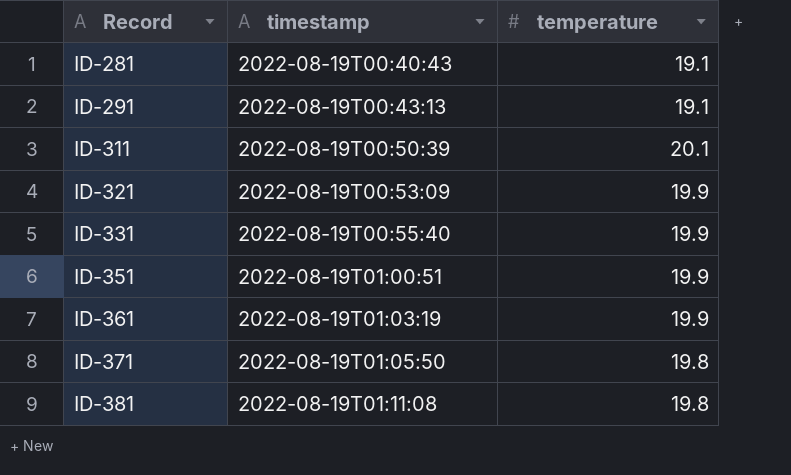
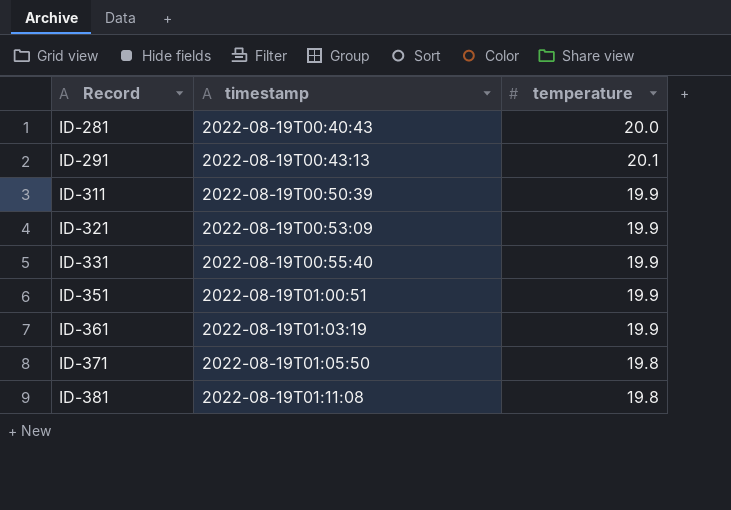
ID-281 | temperature: 19.1 -> 20.0
ID-291 | temperature: 19.1 -> 20.1
ID-311 | temperature: 20.1 -> 19.9

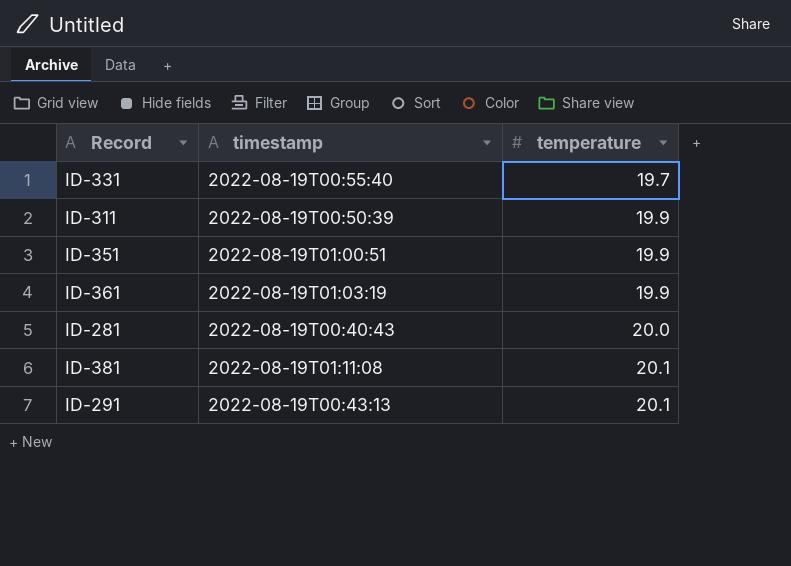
row order: Record ascending -> temperature ascending
row ID-321: 2022-08-19T00:53:09 | 19.9 -> none
row ID-371: 2022-08-19T01:05:50 | 19.8 -> none
ID-331 | temperature: 19.9 -> 19.7
ID-381 | temperature: 19.8 -> 20.1

